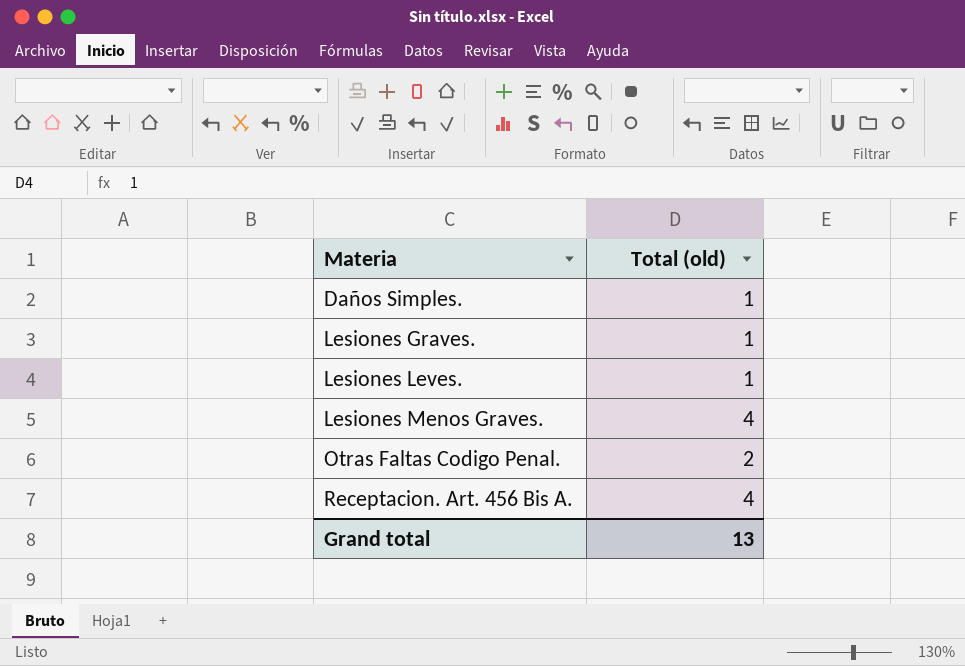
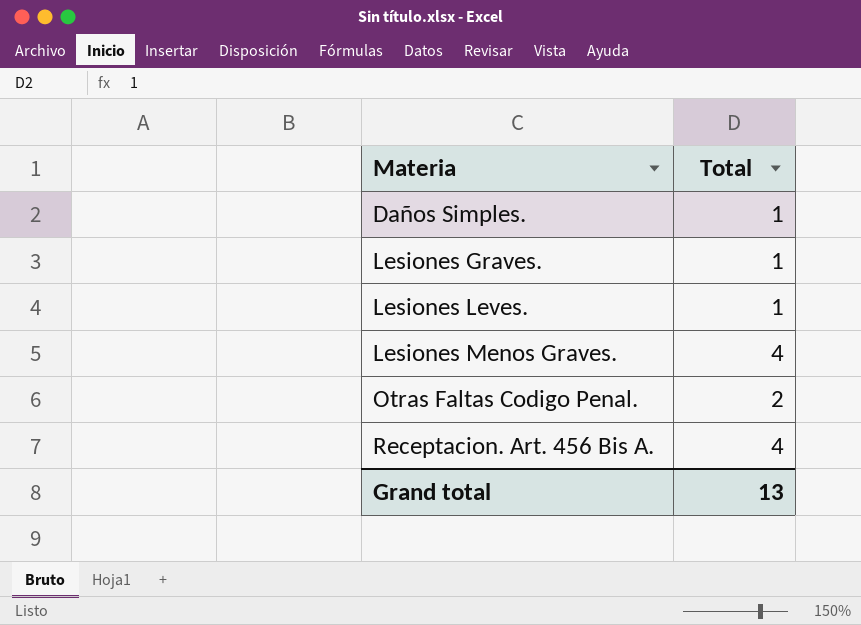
column name: Total (old) -> Total

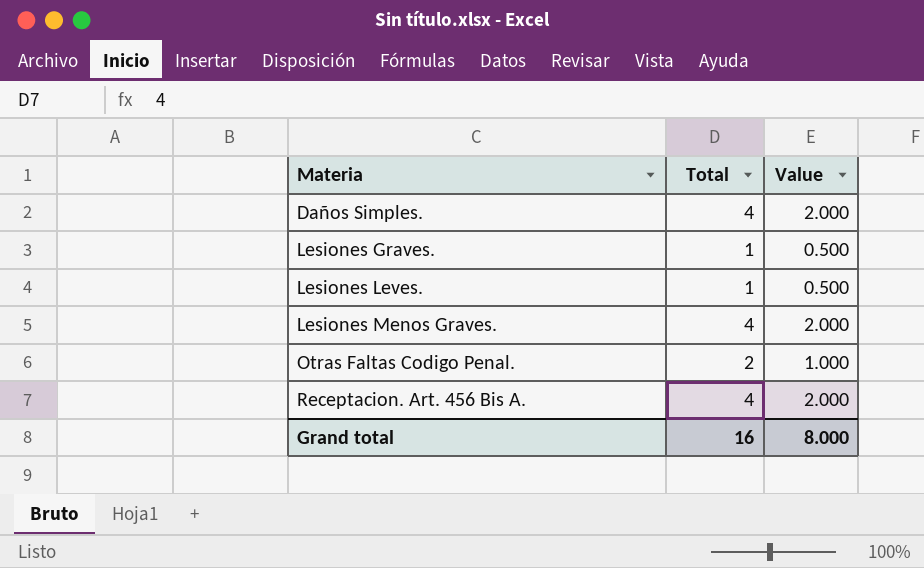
column Value | formula: none -> [Total] * 0.5
Daños Simples. | Total: 1 -> 4
Grand total | Total: 13 -> 16

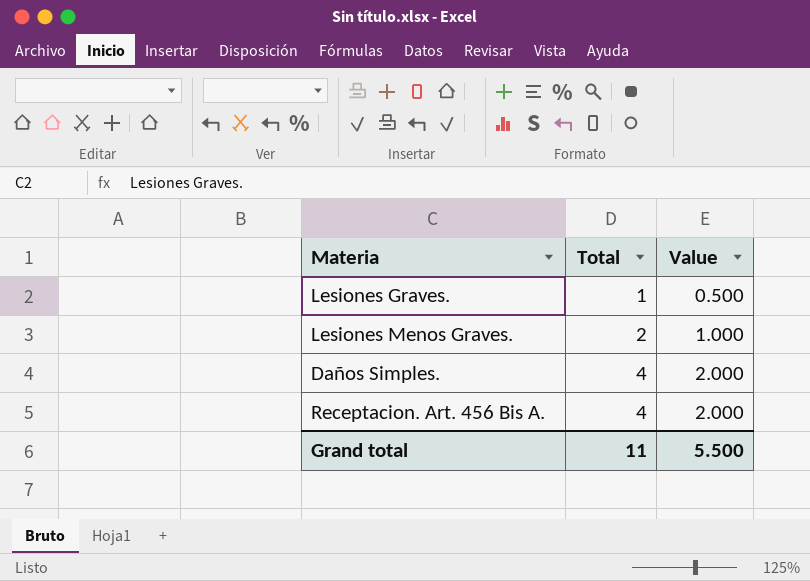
row order: Materia ascending -> Total ascending
row Lesiones Leves.: 1 | 0.500 -> none
row Otras Faltas Codigo Penal.: 2 | 1.000 -> none
Lesiones Menos Graves. | Total: 4 -> 2
Lesiones Menos Graves. | Value: 2.000 -> 1.000
Grand total | Total: 16 -> 11
Grand total | Value: 8.000 -> 5.500

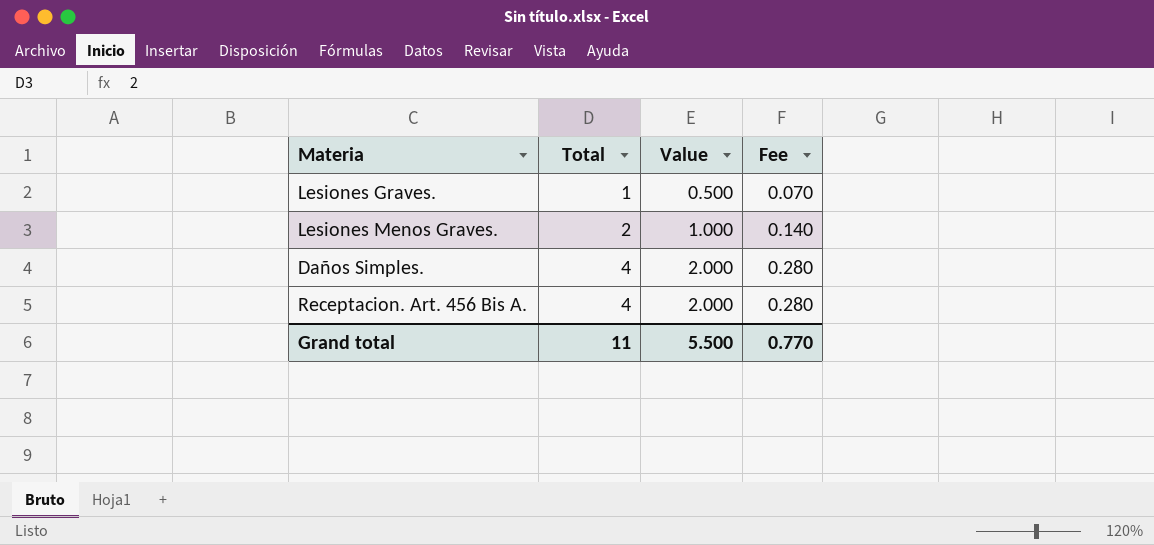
column Fee | formula: none -> [Total] * 0.07

